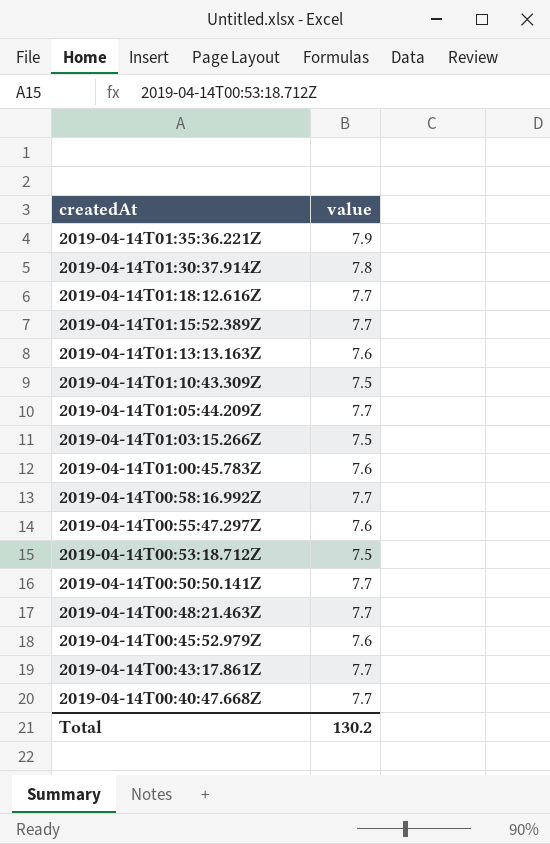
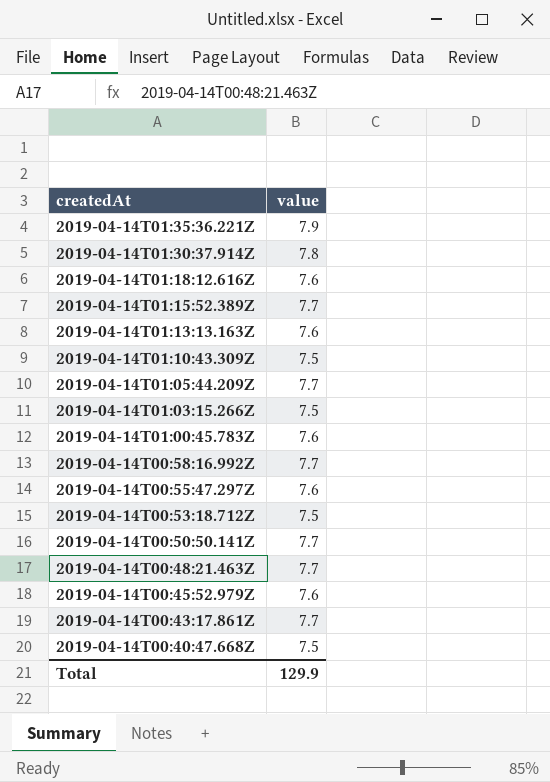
2019-04-14T01:18:12.616Z | value: 7.7 -> 7.6
2019-04-14T00:40:47.668Z | value: 7.7 -> 7.5
Total | value: 130.2 -> 129.9

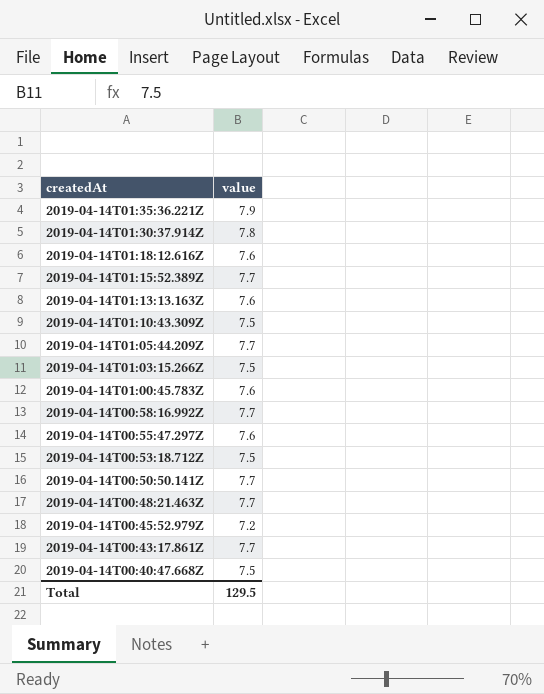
2019-04-14T00:45:52.979Z | value: 7.6 -> 7.2
Total | value: 129.9 -> 129.5

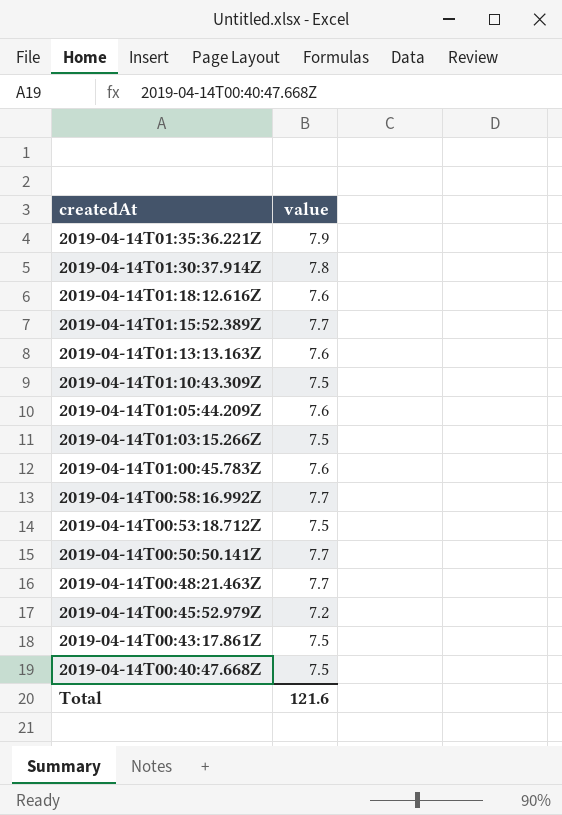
row 2019-04-14T00:55:47.297Z: 7.6 -> none
2019-04-14T01:05:44.209Z | value: 7.7 -> 7.6
2019-04-14T00:43:17.861Z | value: 7.7 -> 7.5
Total | value: 129.5 -> 121.6

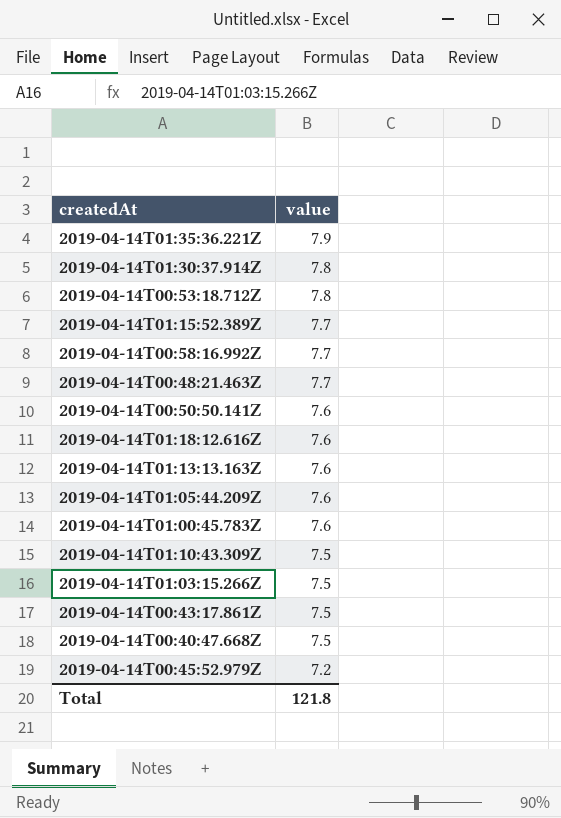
row order: createdAt descending -> value descending
2019-04-14T00:53:18.712Z | value: 7.5 -> 7.8
2019-04-14T00:50:50.141Z | value: 7.7 -> 7.6
Total | value: 121.6 -> 121.8

